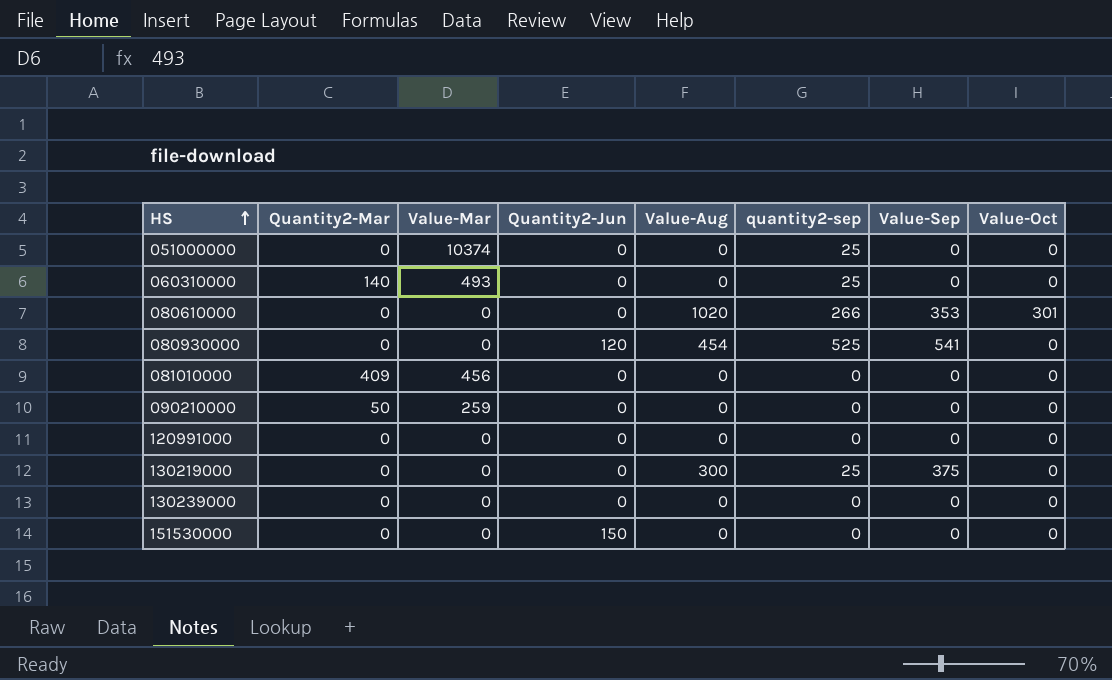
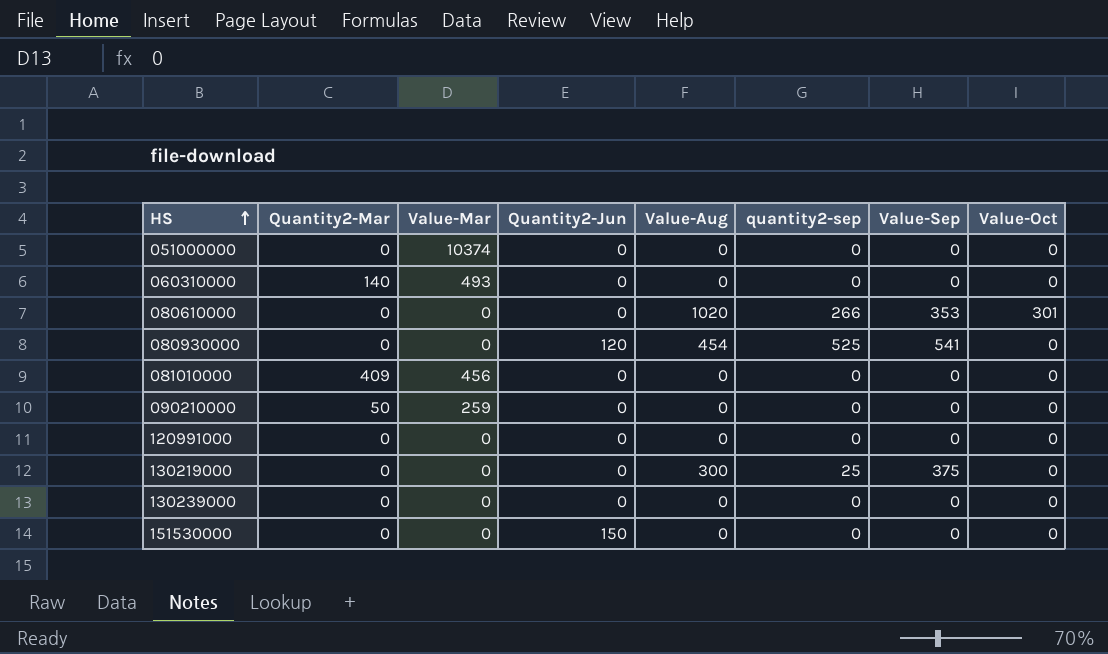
051000000 | quantity2-sep: 25 -> 0
060310000 | quantity2-sep: 25 -> 0

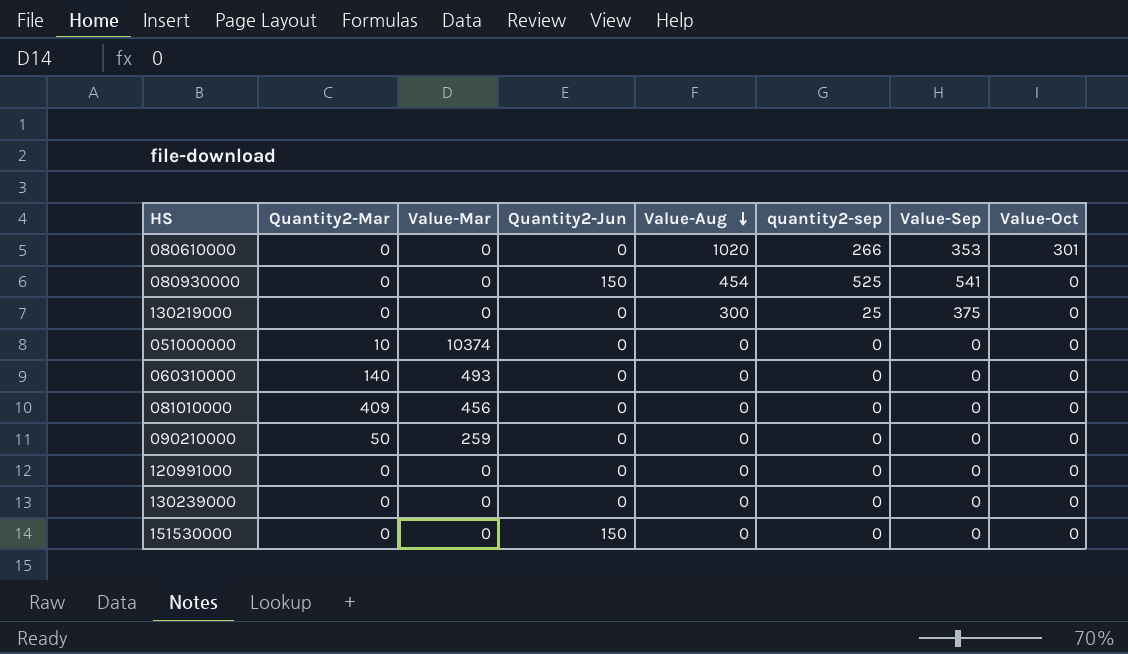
row order: HS ascending -> Value-Aug descending
080930000 | Quantity2-Jun: 120 -> 150
051000000 | Quantity2-Mar: 0 -> 10

